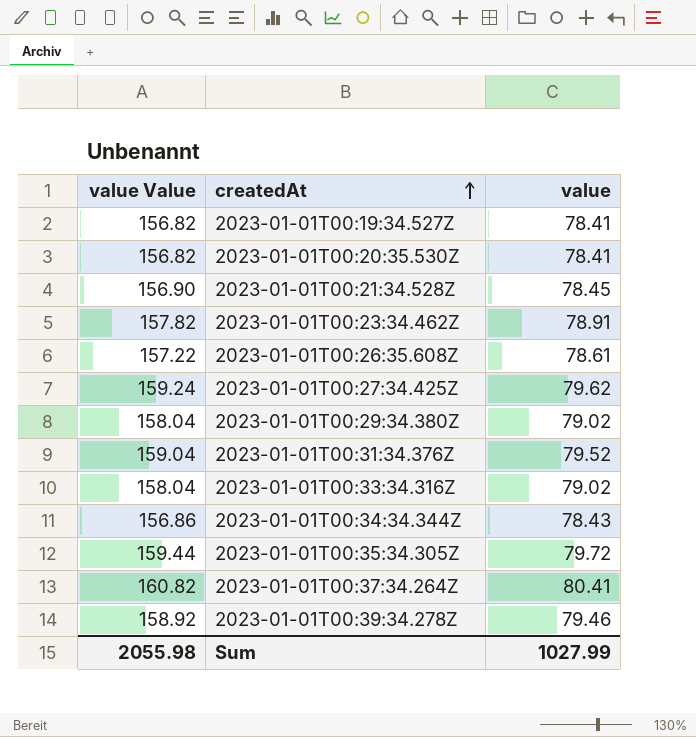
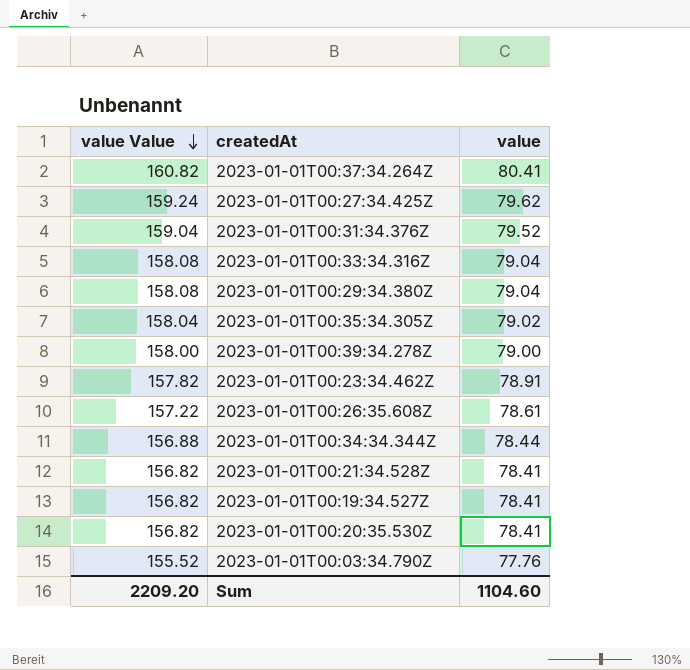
row order: createdAt ascending -> value Value descending
2023-01-01T00:33:34.316Z | value Value: 158.04 -> 158.08
2023-01-01T00:33:34.316Z | value: 79.02 -> 79.04
2023-01-01T00:29:34.380Z | value Value: 158.04 -> 158.08
2023-01-01T00:29:34.380Z | value: 79.02 -> 79.04
2023-01-01T00:35:34.305Z | value Value: 159.44 -> 158.04
2023-01-01T00:35:34.305Z | value: 79.72 -> 79.02
2023-01-01T00:39:34.278Z | value Value: 158.92 -> 158.00
2023-01-01T00:39:34.278Z | value: 79.46 -> 79.00
2023-01-01T00:34:34.344Z | value Value: 156.86 -> 156.88
2023-01-01T00:34:34.344Z | value: 78.43 -> 78.44
2023-01-01T00:21:34.528Z | value Value: 156.90 -> 156.82
2023-01-01T00:21:34.528Z | value: 78.45 -> 78.41
row 2023-01-01T00:03:34.790Z: none -> 155.52 | 77.76
Sum | value Value: 2055.98 -> 2209.20
Sum | value: 1027.99 -> 1104.60

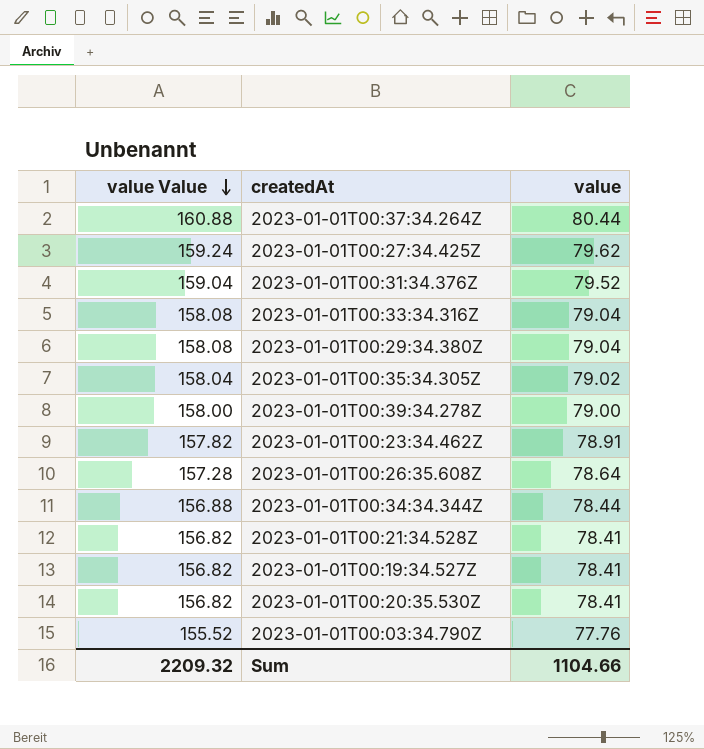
2023-01-01T00:37:34.264Z | value Value: 160.82 -> 160.88
2023-01-01T00:37:34.264Z | value: 80.41 -> 80.44
2023-01-01T00:26:35.608Z | value Value: 157.22 -> 157.28
2023-01-01T00:26:35.608Z | value: 78.61 -> 78.64
Sum | value Value: 2209.20 -> 2209.32
Sum | value: 1104.60 -> 1104.66

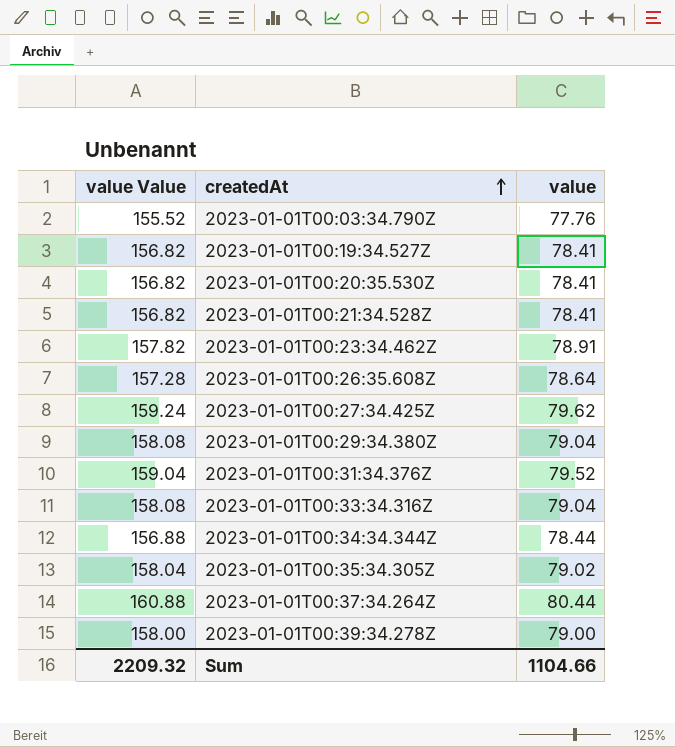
row order: value Value descending -> createdAt ascending

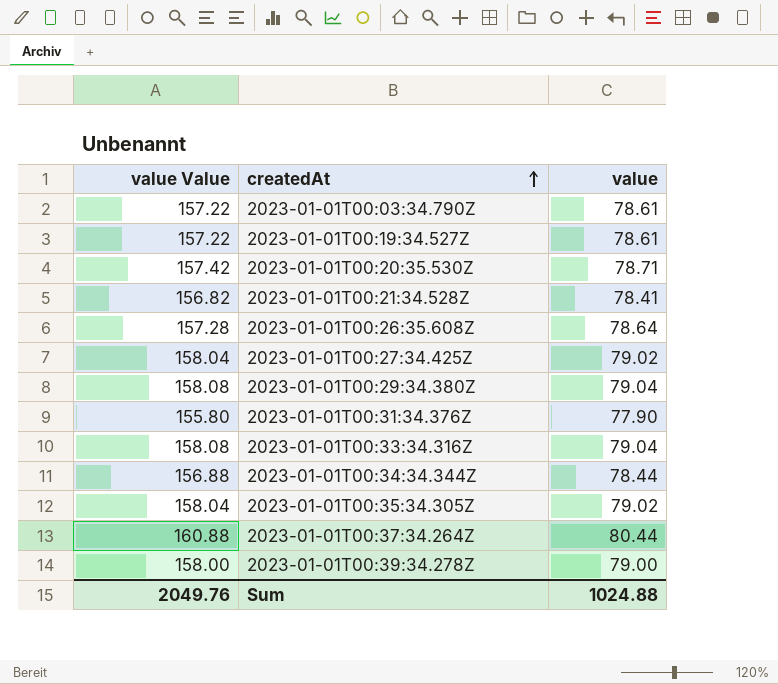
row 2023-01-01T00:23:34.462Z: 157.82 | 78.91 -> none
2023-01-01T00:03:34.790Z | value Value: 155.52 -> 157.22
2023-01-01T00:03:34.790Z | value: 77.76 -> 78.61
2023-01-01T00:19:34.527Z | value Value: 156.82 -> 157.22
2023-01-01T00:19:34.527Z | value: 78.41 -> 78.61
2023-01-01T00:20:35.530Z | value Value: 156.82 -> 157.42
2023-01-01T00:20:35.530Z | value: 78.41 -> 78.71
2023-01-01T00:27:34.425Z | value Value: 159.24 -> 158.04
2023-01-01T00:27:34.425Z | value: 79.62 -> 79.02
2023-01-01T00:31:34.376Z | value Value: 159.04 -> 155.80
2023-01-01T00:31:34.376Z | value: 79.52 -> 77.90
Sum | value Value: 2209.32 -> 2049.76
Sum | value: 1104.66 -> 1024.88

